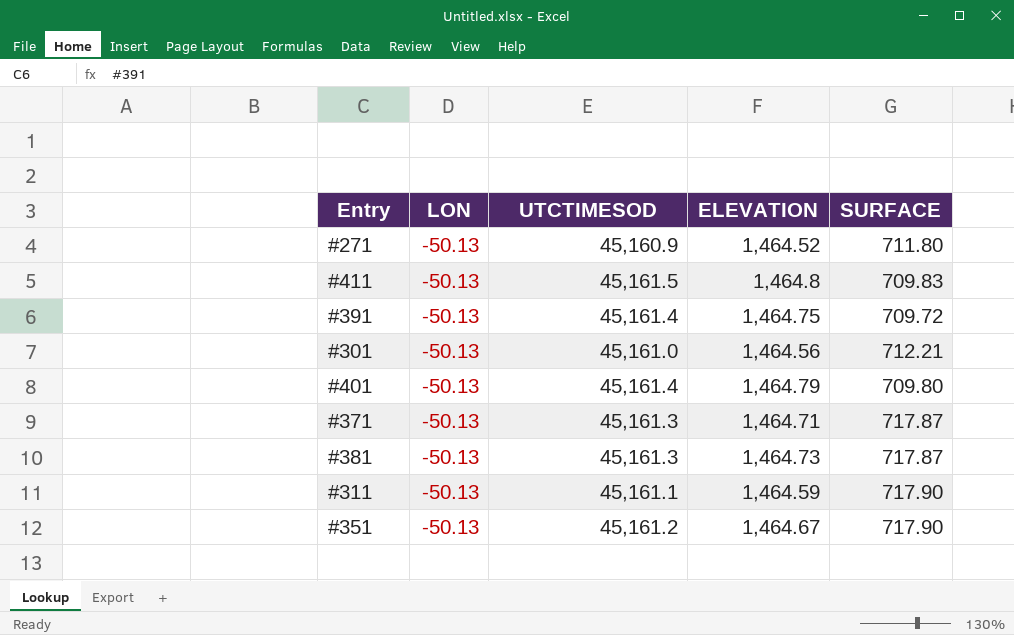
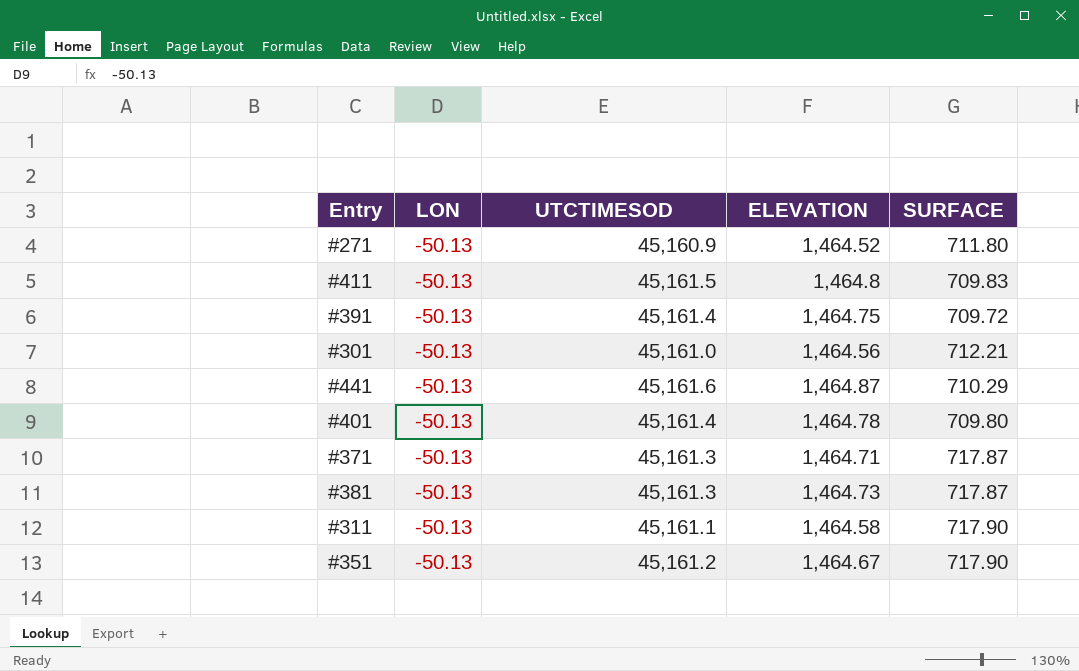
row #441: none -> -50.13 | 45,161.6 | 1,464.87 | 710.29
#401 | ELEVATION: 1,464.79 -> 1,464.78
#311 | ELEVATION: 1,464.59 -> 1,464.58

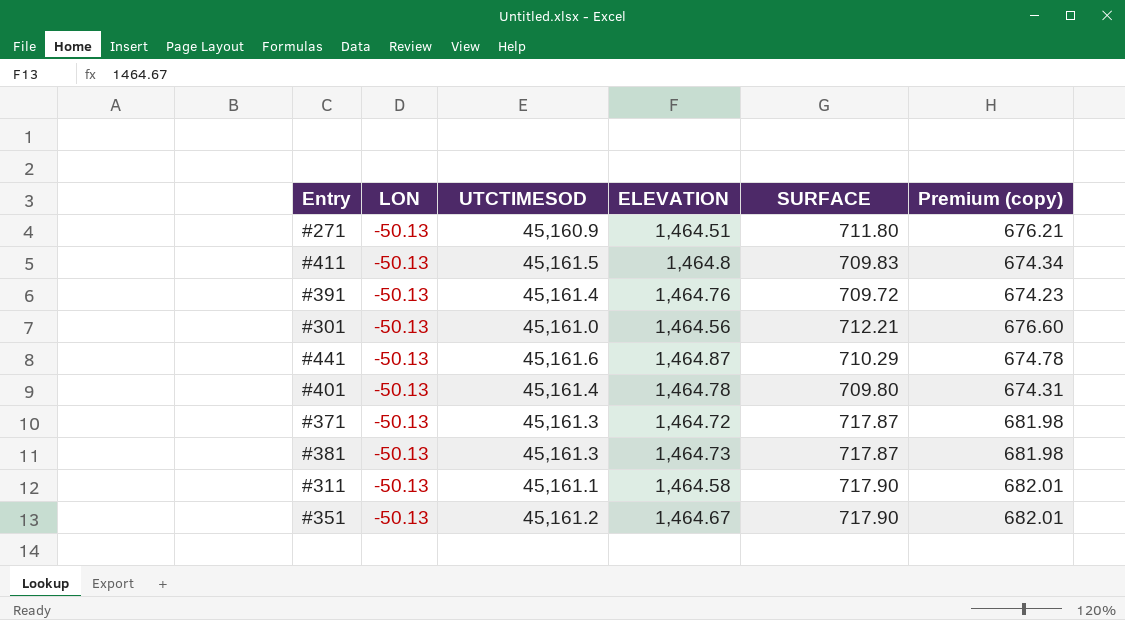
column Premium (copy) | formula: none -> [SURFACE] * 0.95
#271 | ELEVATION: 1,464.52 -> 1,464.51
#391 | ELEVATION: 1,464.75 -> 1,464.76
#371 | ELEVATION: 1,464.71 -> 1,464.72

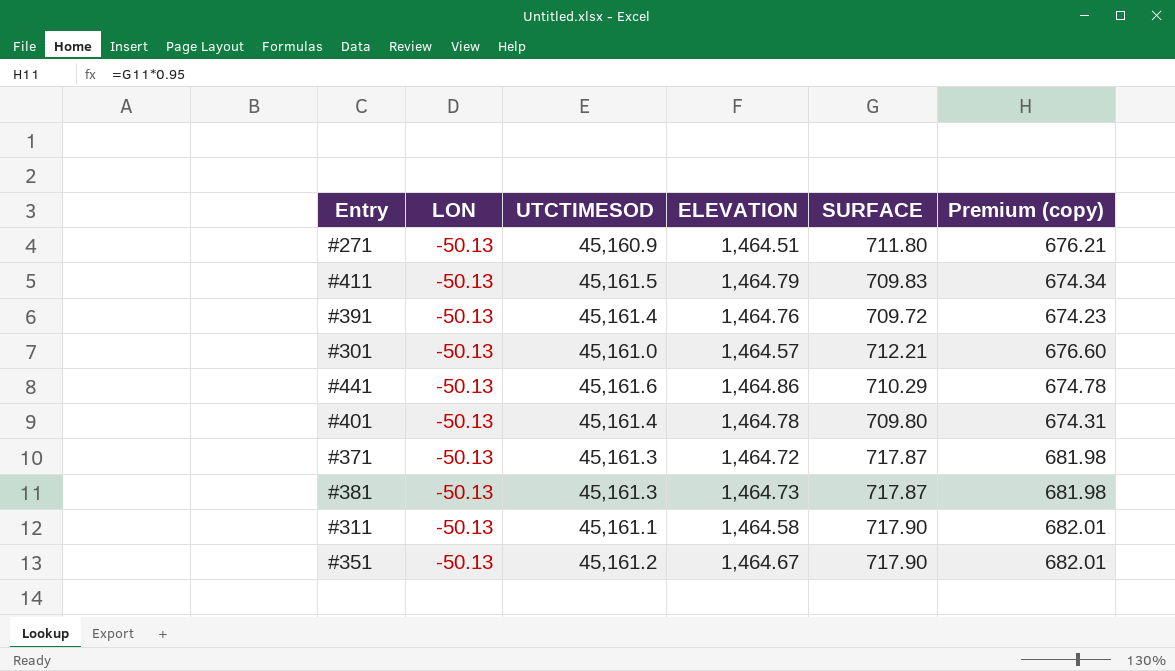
#411 | ELEVATION: 1,464.8 -> 1,464.79
#301 | ELEVATION: 1,464.56 -> 1,464.57
#441 | ELEVATION: 1,464.87 -> 1,464.86

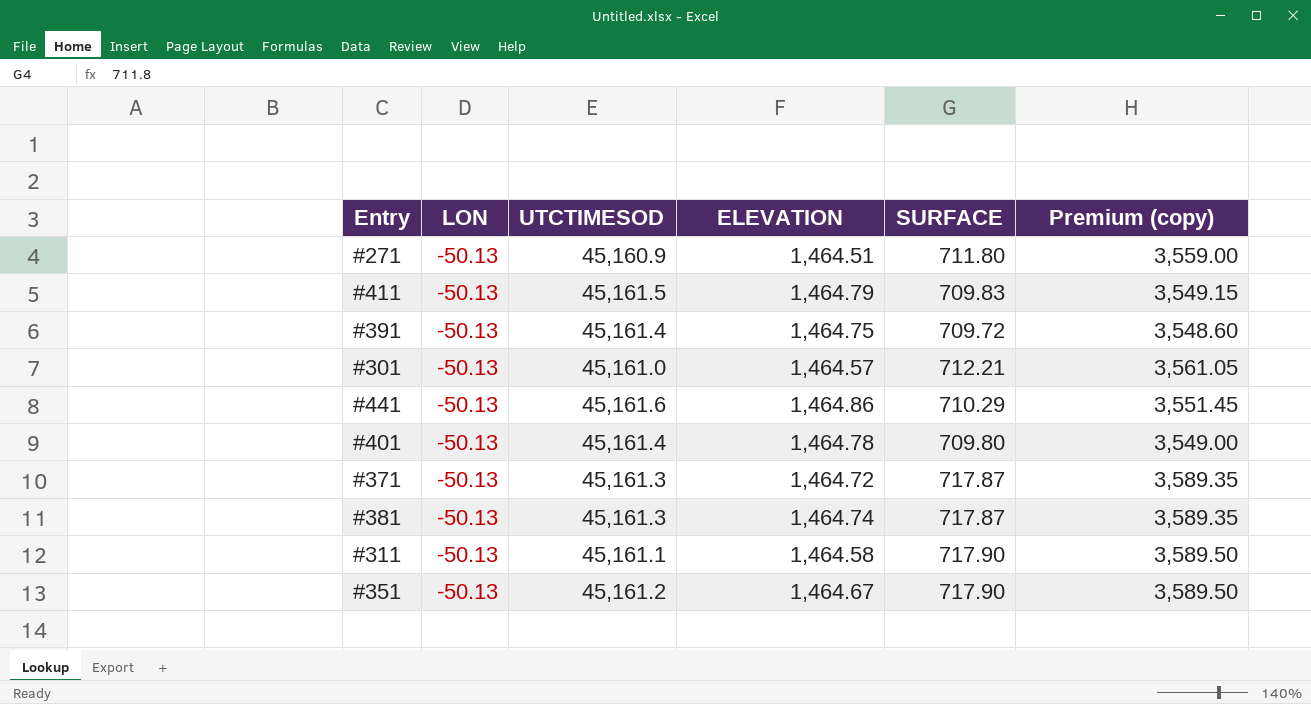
column Premium (copy) | formula: [SURFACE] * 0.95 -> [SURFACE] * 5
#391 | ELEVATION: 1,464.76 -> 1,464.75
#381 | ELEVATION: 1,464.73 -> 1,464.74

